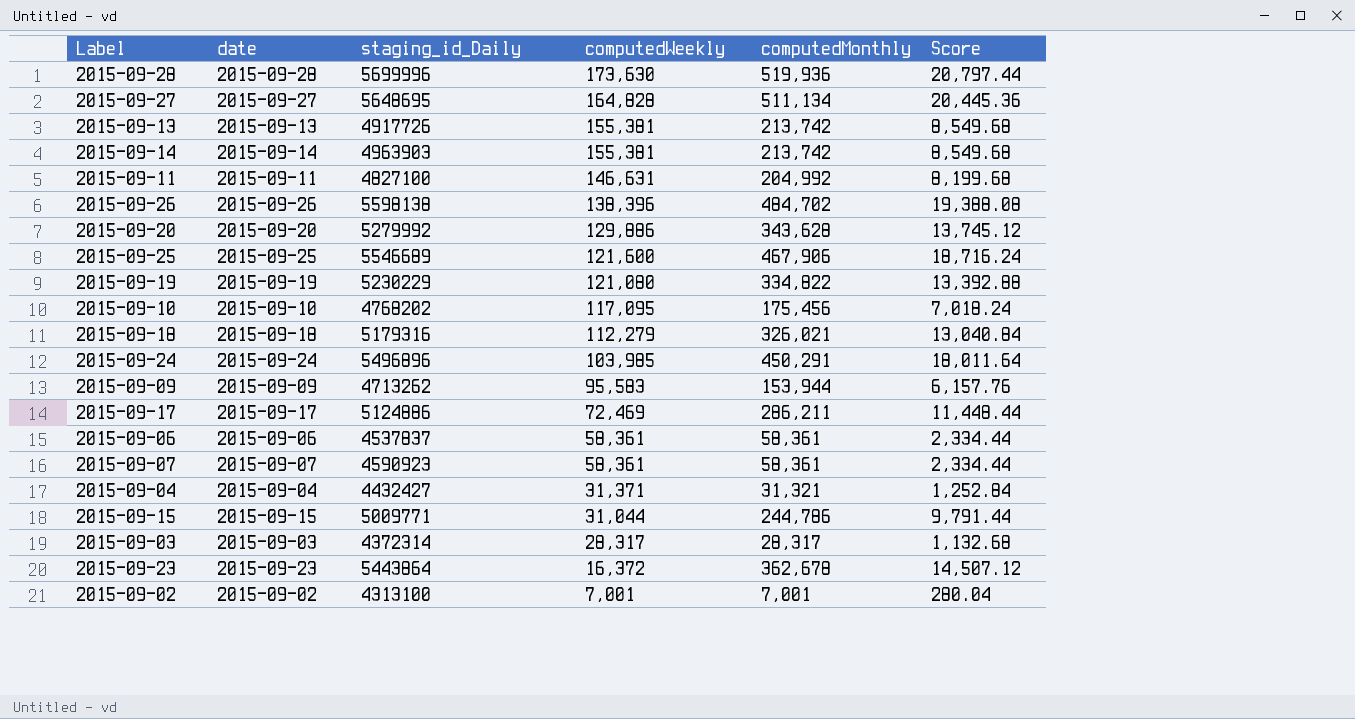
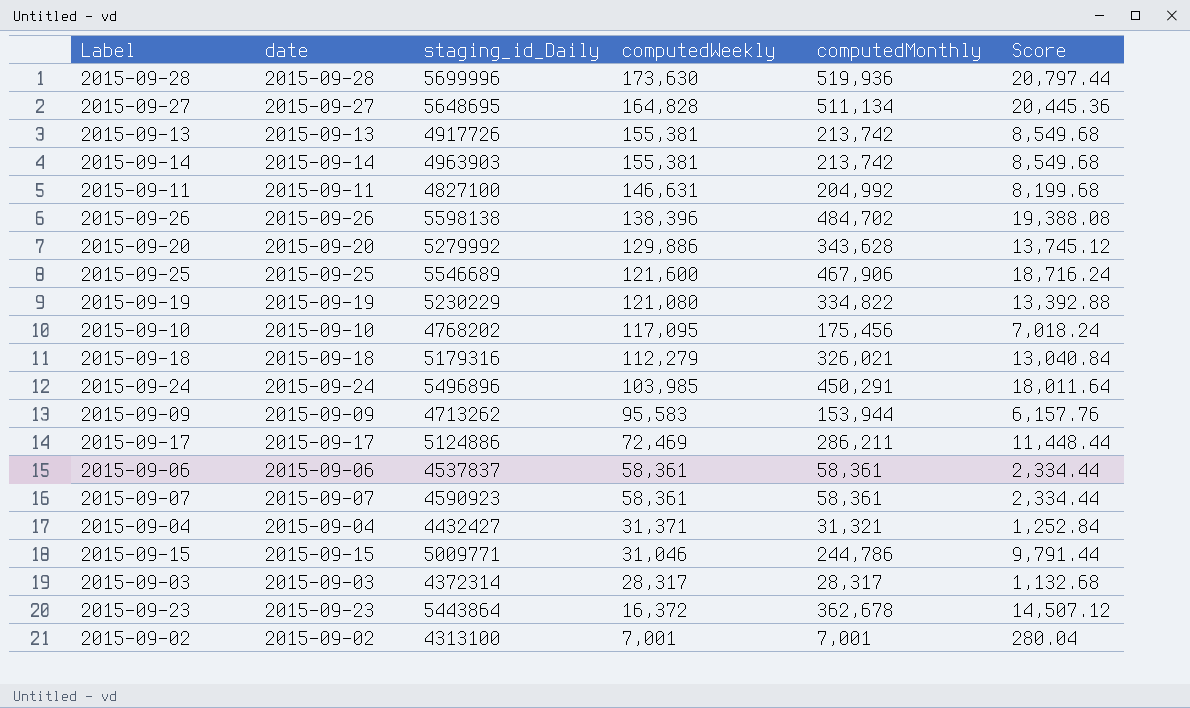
2015-09-15 | computedWeekly: 31,044 -> 31,046

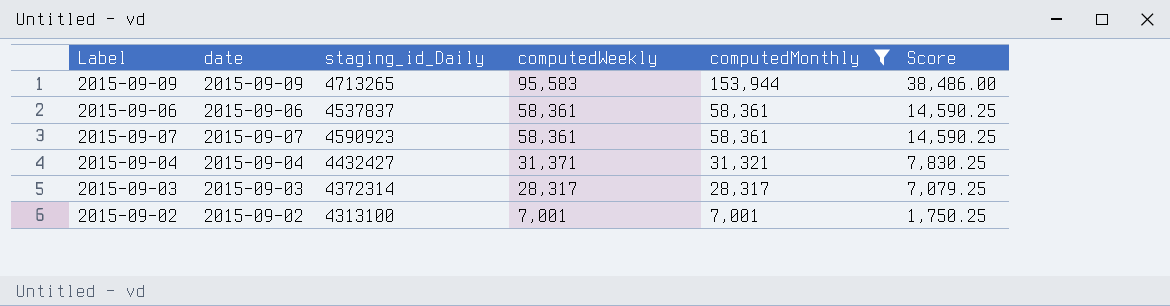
filter: none -> computedMonthly <= 153,944
column Score | formula: [computedMonthly] * 0.04 -> [computedMonthly] * 0.25
2015-09-09 | staging_id_Daily: 4713262 -> 4713265

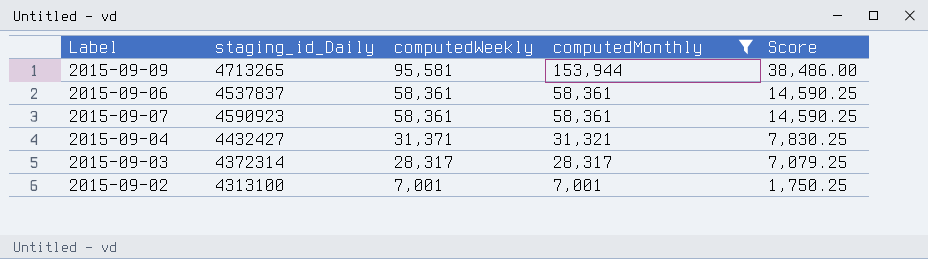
column date | position: 2 -> none
2015-09-09 | computedWeekly: 95,583 -> 95,581

